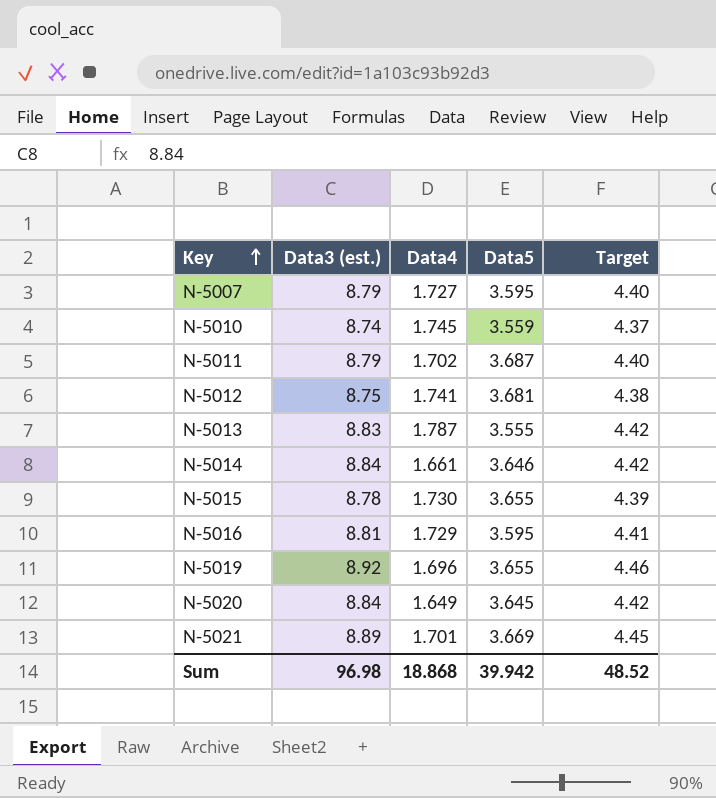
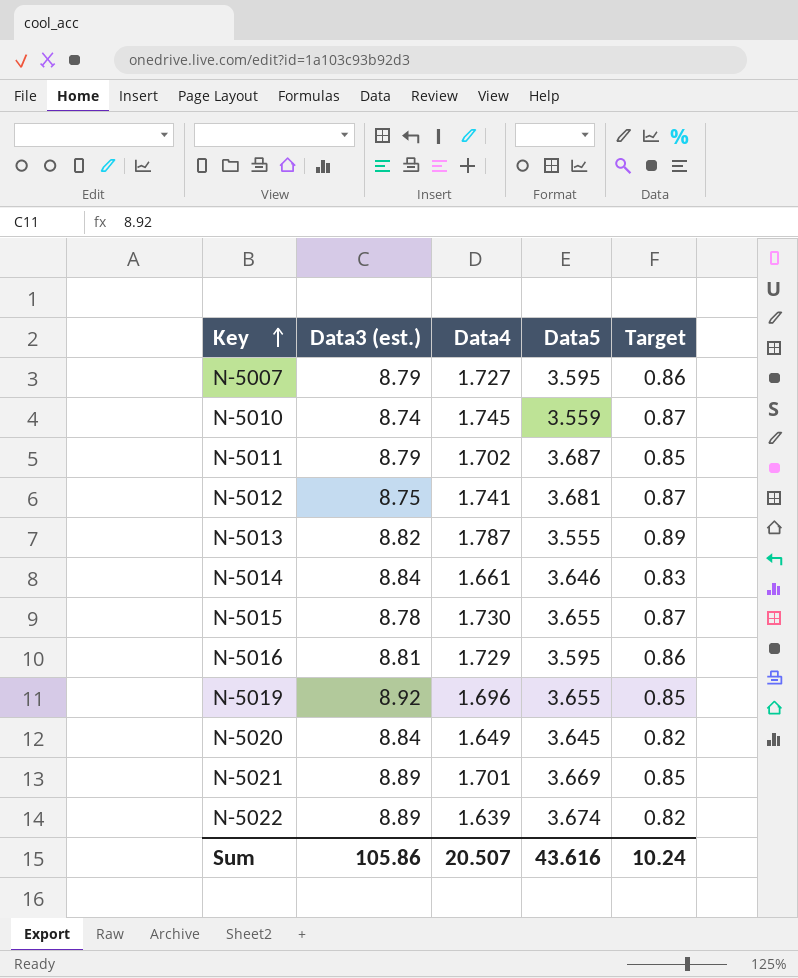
column Target | formula: [Data3 (est.)] * 0.5 -> [Data4] * 0.5
N-5013 | Data3 (est.): 8.83 -> 8.82
row N-5022: none -> 8.89 | 1.639 | 3.674 | 0.82
Sum | Data3 (est.): 96.98 -> 105.86
Sum | Data4: 18.868 -> 20.507
Sum | Data5: 39.942 -> 43.616
Sum | Target: 48.52 -> 10.24

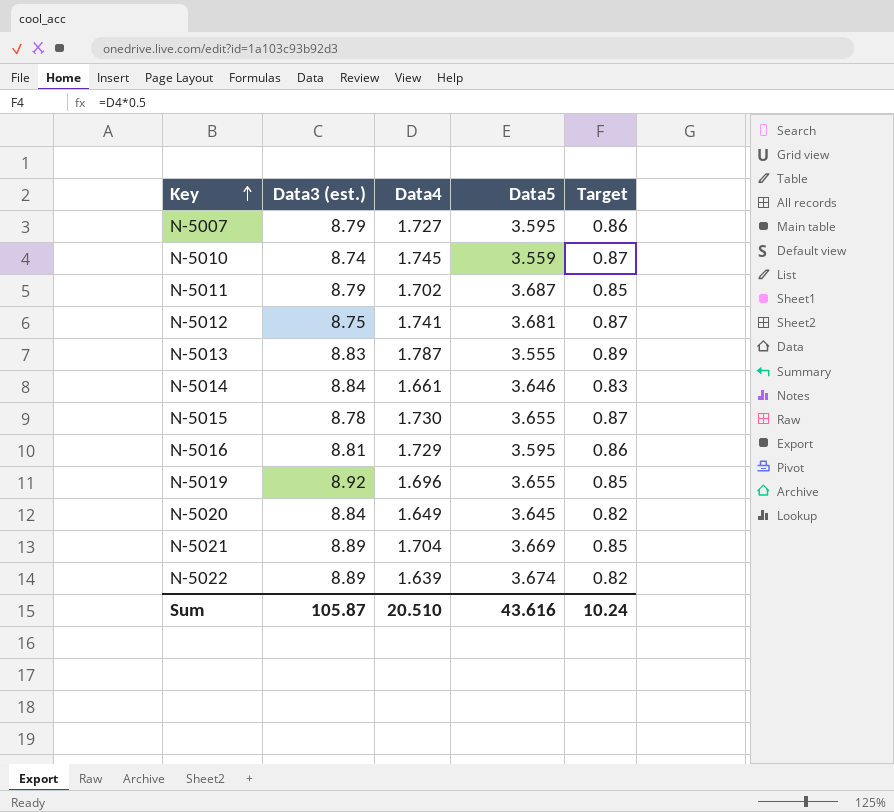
N-5013 | Data3 (est.): 8.82 -> 8.83
N-5021 | Data4: 1.701 -> 1.704
Sum | Data3 (est.): 105.86 -> 105.87
Sum | Data4: 20.507 -> 20.510

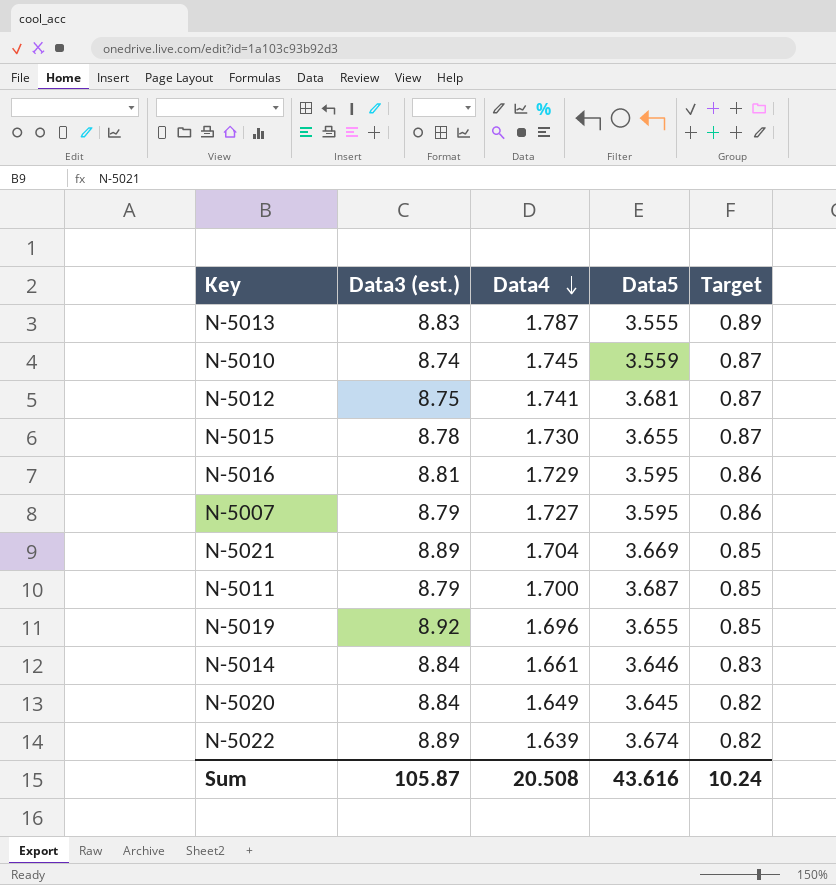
row order: Key ascending -> Data4 descending
N-5011 | Data4: 1.702 -> 1.700
Sum | Data4: 20.510 -> 20.508

